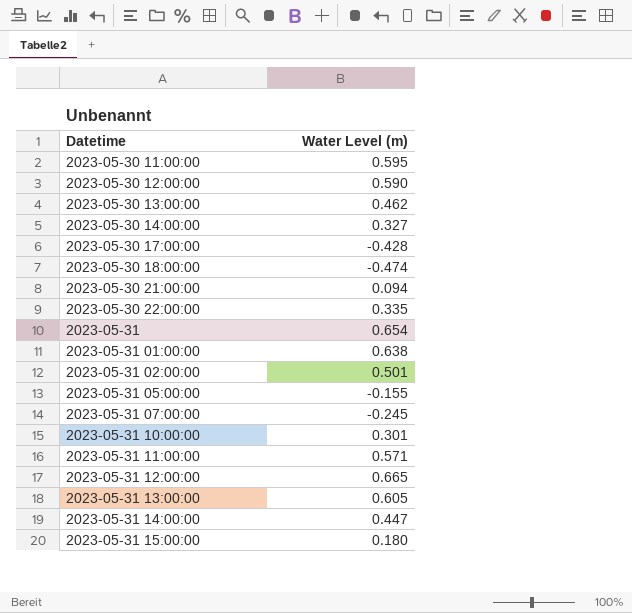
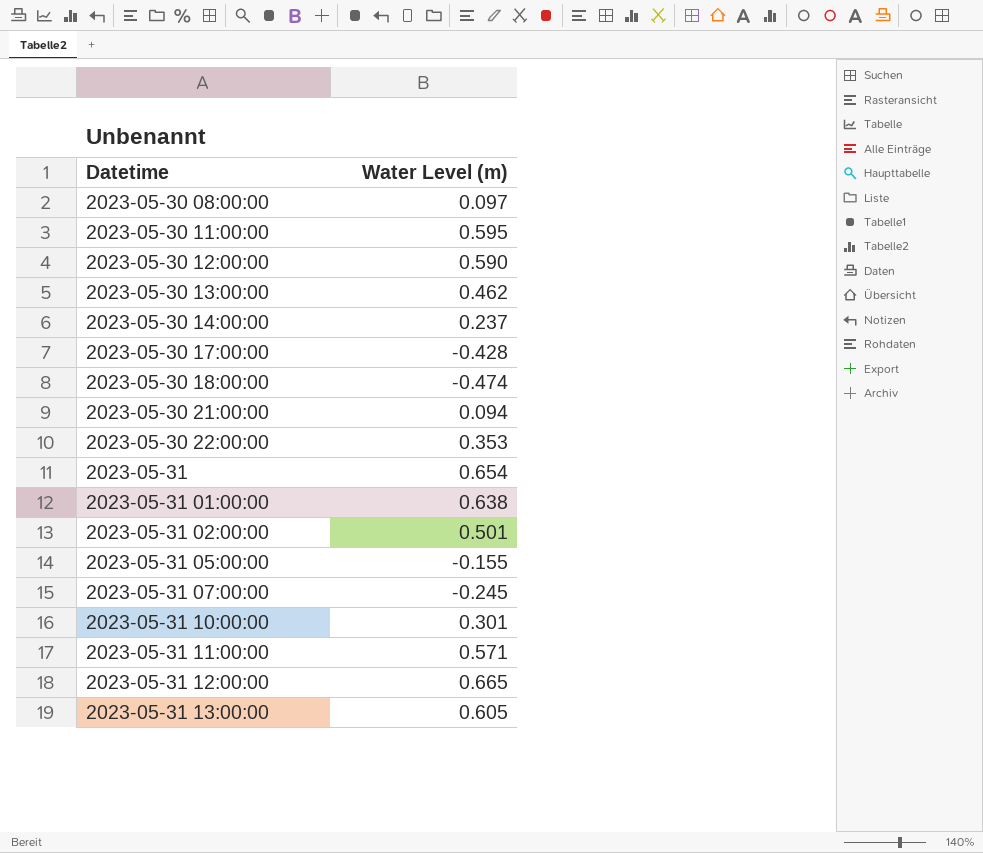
row 2023-05-31 14:00:00: 0.447 -> none
row 2023-05-31 15:00:00: 0.180 -> none
row 2023-05-30 08:00:00: none -> 0.097
2023-05-30 14:00:00 | Water Level (m): 0.327 -> 0.237
2023-05-30 22:00:00 | Water Level (m): 0.335 -> 0.353

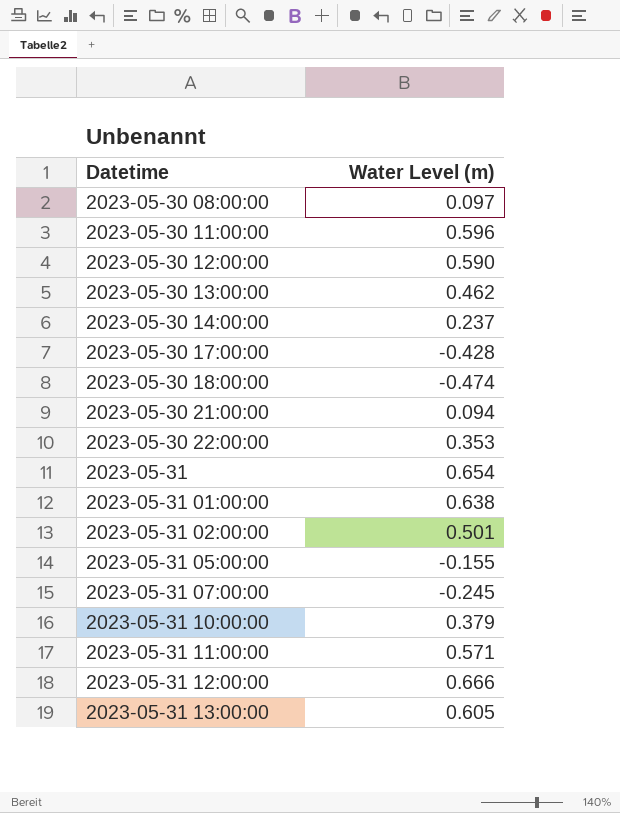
2023-05-30 11:00:00 | Water Level (m): 0.595 -> 0.596
2023-05-31 10:00:00 | Water Level (m): 0.301 -> 0.379
2023-05-31 12:00:00 | Water Level (m): 0.665 -> 0.666

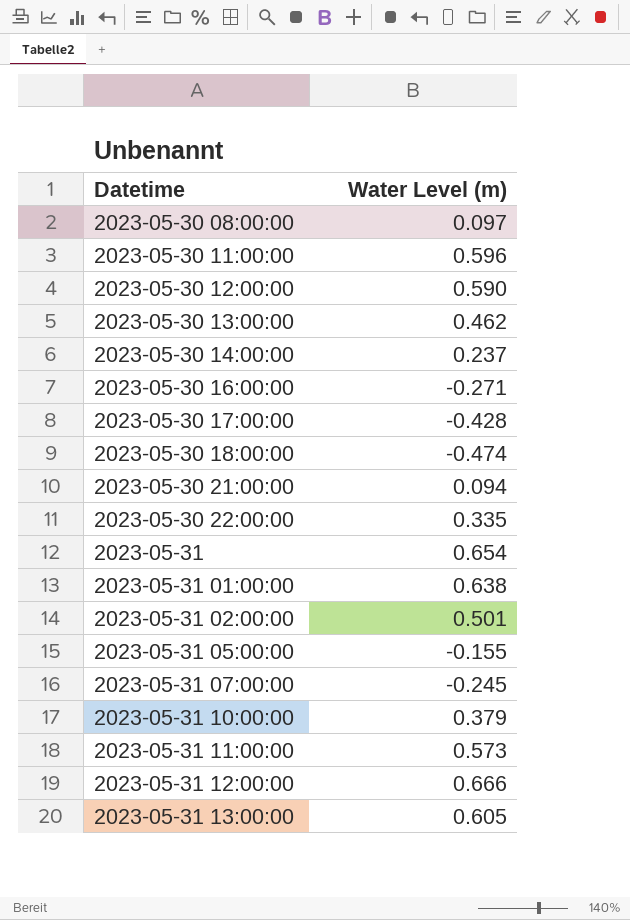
row 2023-05-30 16:00:00: none -> -0.271
2023-05-30 22:00:00 | Water Level (m): 0.353 -> 0.335
2023-05-31 11:00:00 | Water Level (m): 0.571 -> 0.573

